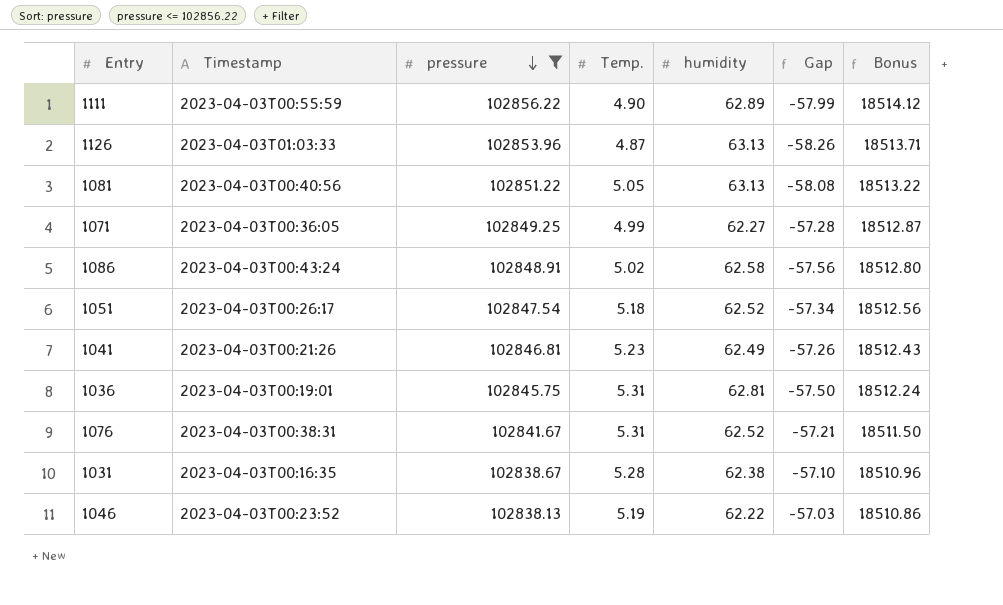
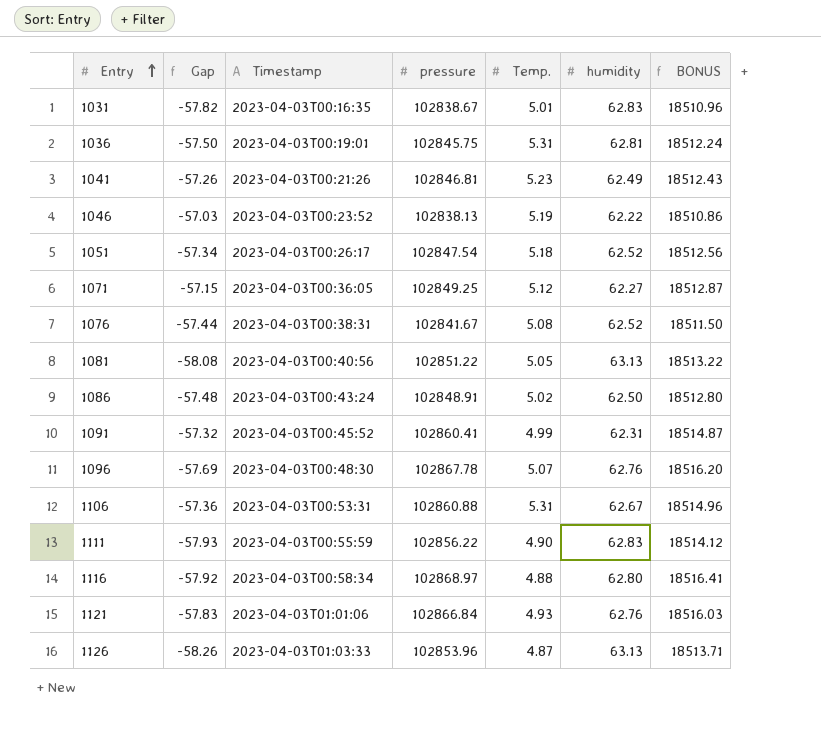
filter: pressure <= 102856.22 -> none
row order: pressure descending -> Entry ascending
column Gap | position: 6 -> 2
column name: Bonus -> BONUS
1031 | Gap: -57.10 -> -57.82
1031 | Temp.: 5.28 -> 5.01
1031 | humidity: 62.38 -> 62.83
1071 | Gap: -57.28 -> -57.15
1071 | Temp.: 4.99 -> 5.12
1076 | Gap: -57.21 -> -57.44
1076 | Temp.: 5.31 -> 5.08
1086 | Gap: -57.56 -> -57.48
1086 | humidity: 62.58 -> 62.50
1111 | Gap: -57.99 -> -57.93
1111 | humidity: 62.89 -> 62.83

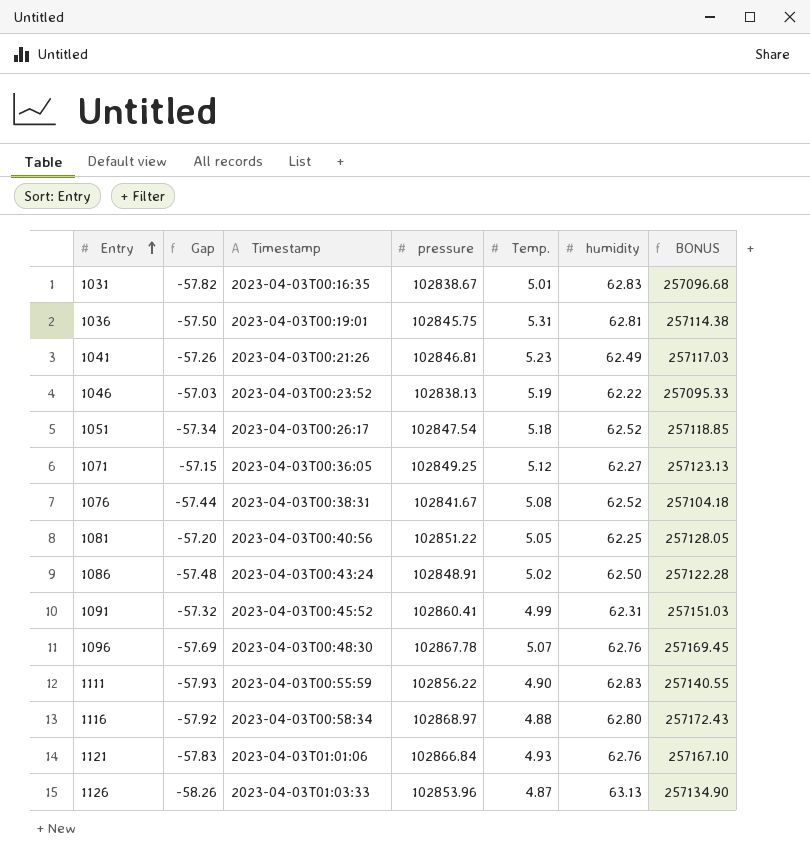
column BONUS | formula: [pressure] * 0.18 -> [pressure] * 2.5
row 1106: -57.36 | 2023-04-03T00:53:31 | 102860.88 | 5.31 | 62.67 | 18514.96 -> none
1081 | Gap: -58.08 -> -57.20
1081 | humidity: 63.13 -> 62.25

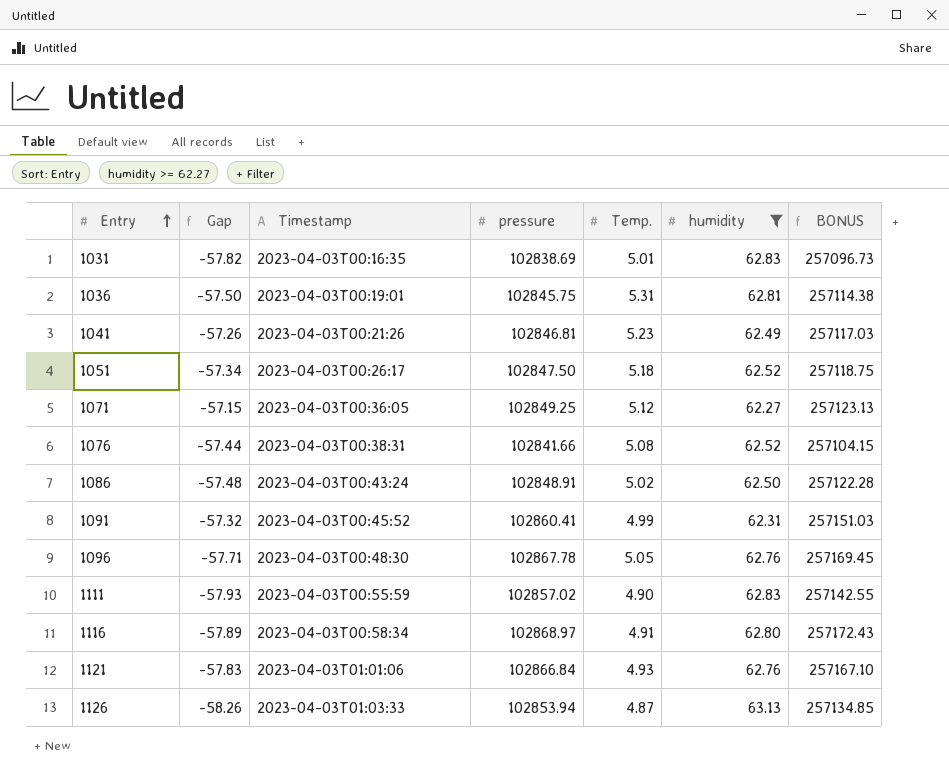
filter: none -> humidity >= 62.27
1031 | pressure: 102838.67 -> 102838.69
1031 | BONUS: 257096.68 -> 257096.73
1051 | pressure: 102847.54 -> 102847.50
1051 | BONUS: 257118.85 -> 257118.75
1076 | pressure: 102841.67 -> 102841.66
1076 | BONUS: 257104.18 -> 257104.15
1096 | Gap: -57.69 -> -57.71
1096 | Temp.: 5.07 -> 5.05
1111 | pressure: 102856.22 -> 102857.02
1111 | BONUS: 257140.55 -> 257142.55
1116 | Gap: -57.92 -> -57.89
1116 | Temp.: 4.88 -> 4.91
1126 | pressure: 102853.96 -> 102853.94
1126 | BONUS: 257134.90 -> 257134.85

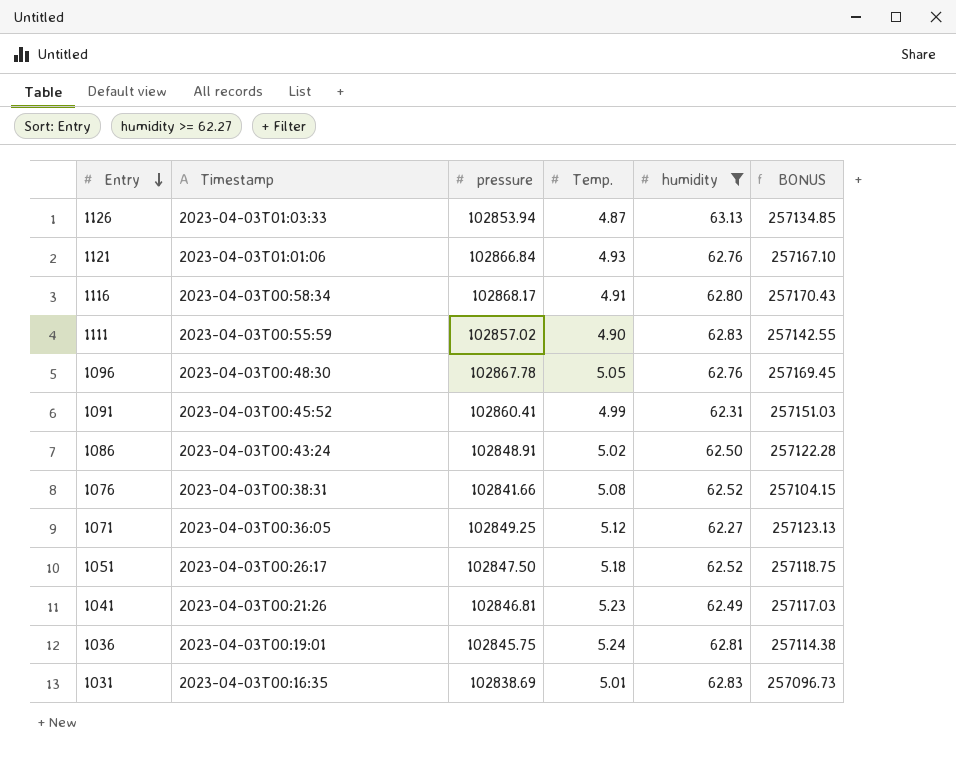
row order: Entry ascending -> Entry descending
column Gap | formula: [Temp.] - [humidity] -> none
1116 | pressure: 102868.97 -> 102868.17
1116 | BONUS: 257172.43 -> 257170.43
1036 | Temp.: 5.31 -> 5.24

